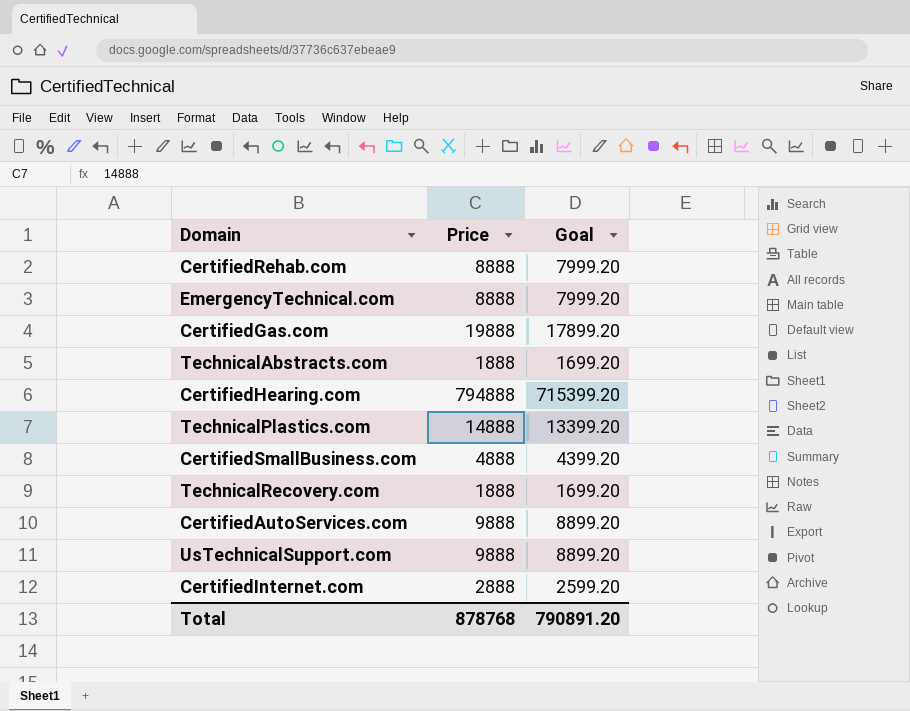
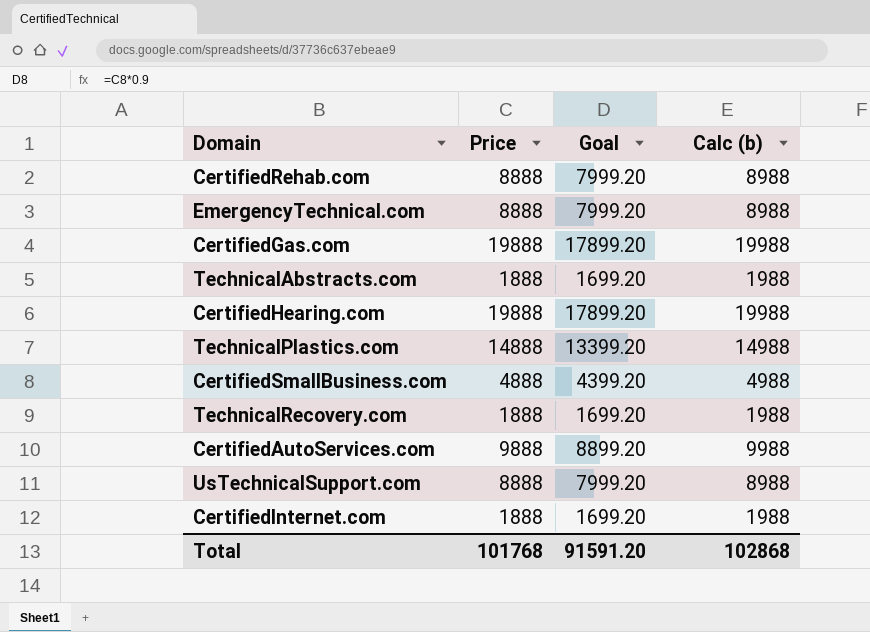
column Calc (b) | formula: none -> [Price] + 100
CertifiedHearing.com | Price: 794888 -> 19888
CertifiedHearing.com | Goal: 715399.20 -> 17899.20
UsTechnicalSupport.com | Price: 9888 -> 8888
UsTechnicalSupport.com | Goal: 8899.20 -> 7999.20
CertifiedInternet.com | Price: 2888 -> 1888
CertifiedInternet.com | Goal: 2599.20 -> 1699.20
Total | Price: 878768 -> 101768
Total | Goal: 790891.20 -> 91591.20

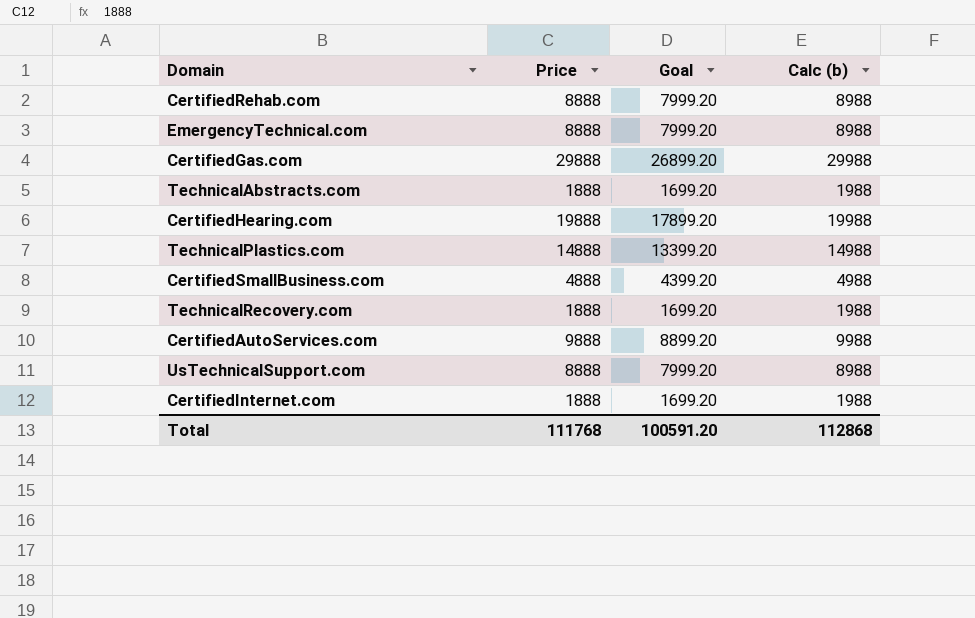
CertifiedGas.com | Price: 19888 -> 29888
CertifiedGas.com | Goal: 17899.20 -> 26899.20
CertifiedGas.com | Calc (b): 19988 -> 29988
Total | Price: 101768 -> 111768
Total | Goal: 91591.20 -> 100591.20
Total | Calc (b): 102868 -> 112868

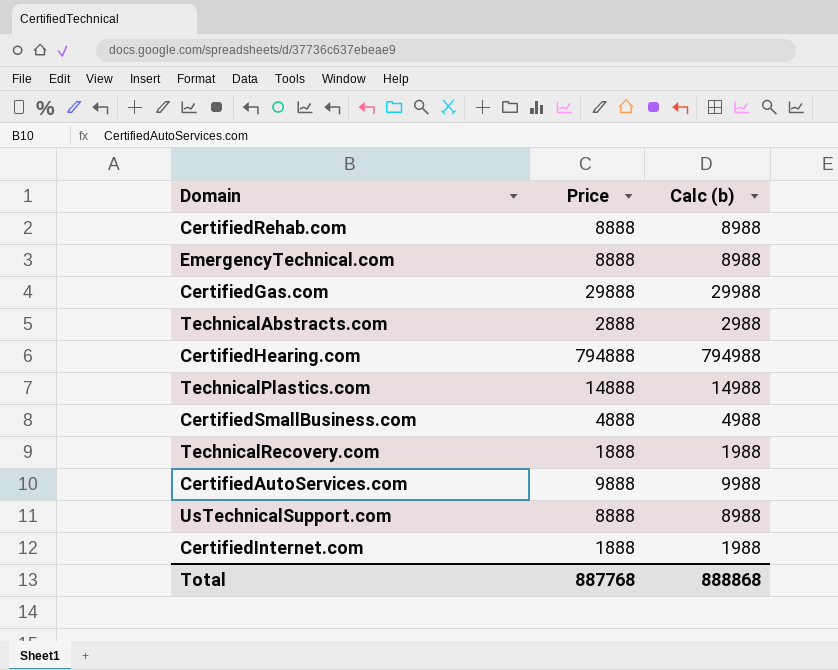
column Goal | formula: [Price] * 0.9 -> none
TechnicalAbstracts.com | Price: 1888 -> 2888
TechnicalAbstracts.com | Calc (b): 1988 -> 2988
CertifiedHearing.com | Price: 19888 -> 794888
CertifiedHearing.com | Calc (b): 19988 -> 794988
Total | Price: 111768 -> 887768
Total | Calc (b): 112868 -> 888868

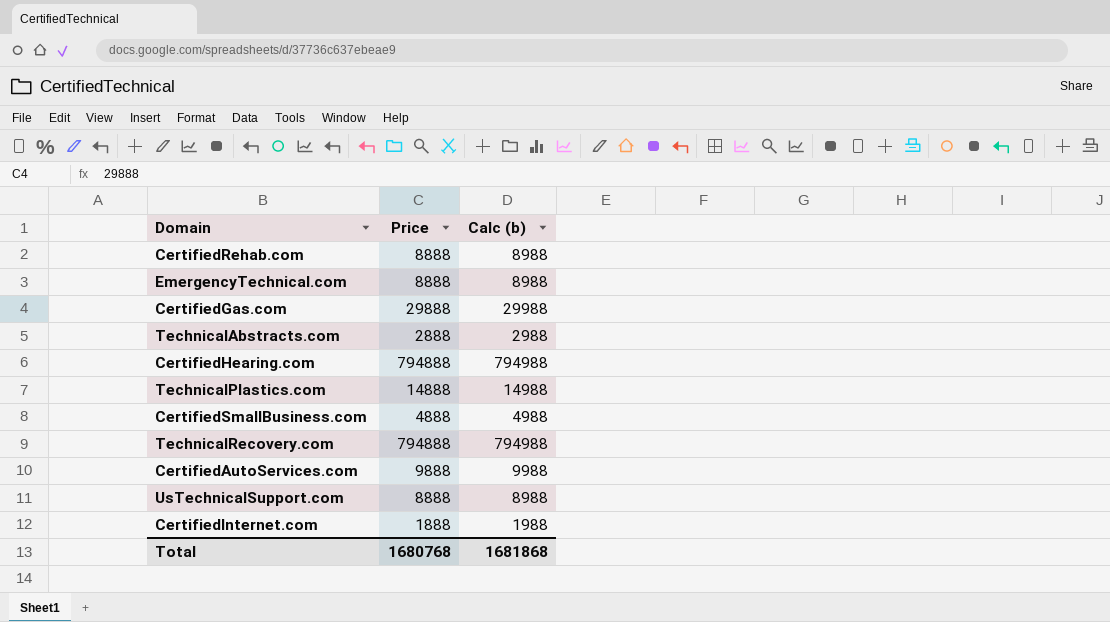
TechnicalRecovery.com | Price: 1888 -> 794888
TechnicalRecovery.com | Calc (b): 1988 -> 794988
Total | Price: 887768 -> 1680768
Total | Calc (b): 888868 -> 1681868

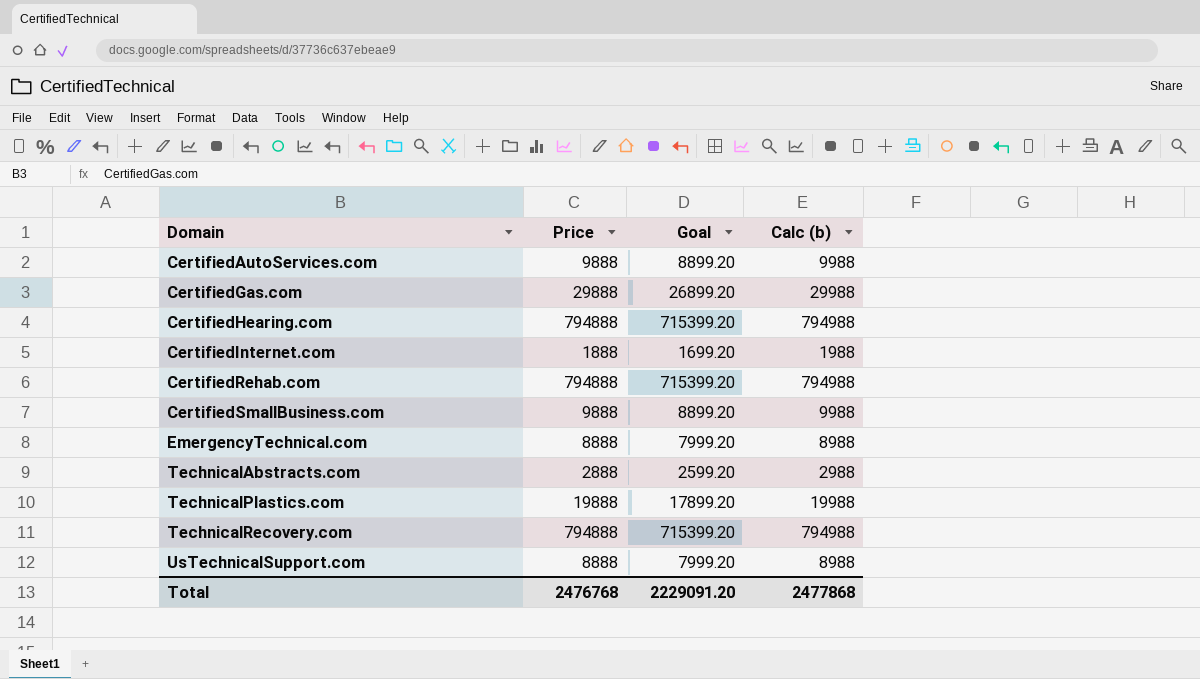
row order: none -> Domain ascending
column Goal | formula: none -> [Price] * 0.9
CertifiedRehab.com | Price: 8888 -> 794888
CertifiedRehab.com | Calc (b): 8988 -> 794988
CertifiedSmallBusiness.com | Price: 4888 -> 9888
CertifiedSmallBusiness.com | Calc (b): 4988 -> 9988
TechnicalPlastics.com | Price: 14888 -> 19888
TechnicalPlastics.com | Calc (b): 14988 -> 19988
Total | Price: 1680768 -> 2476768
Total | Calc (b): 1681868 -> 2477868

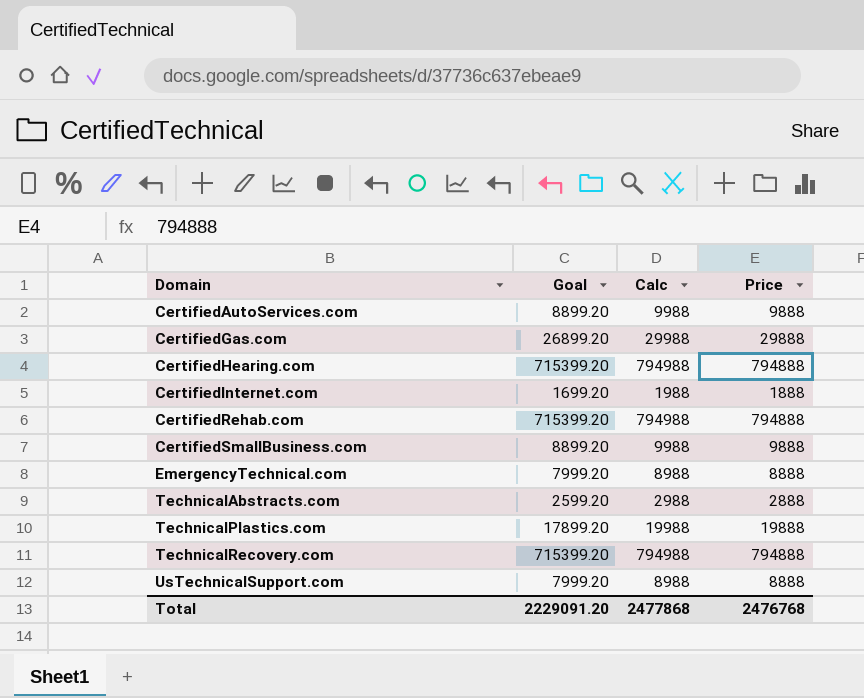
column name: Calc (b) -> Calc
column Price | position: 2 -> 4

